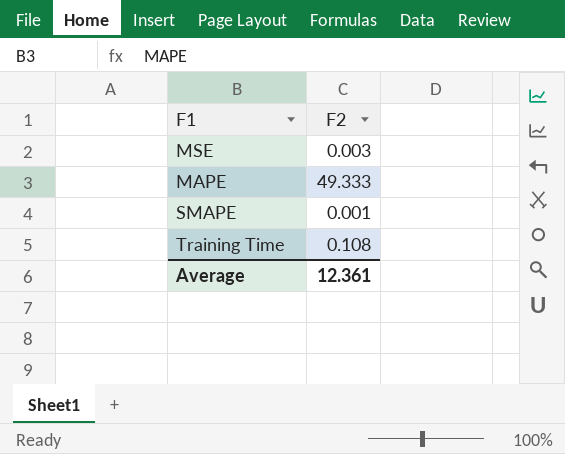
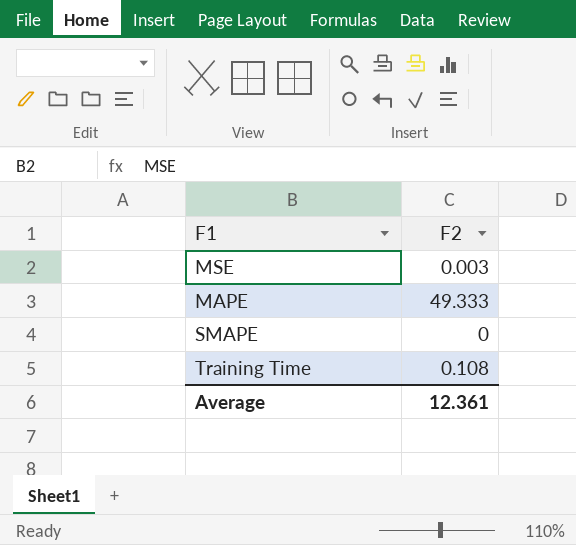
SMAPE | F2: 0.001 -> 0

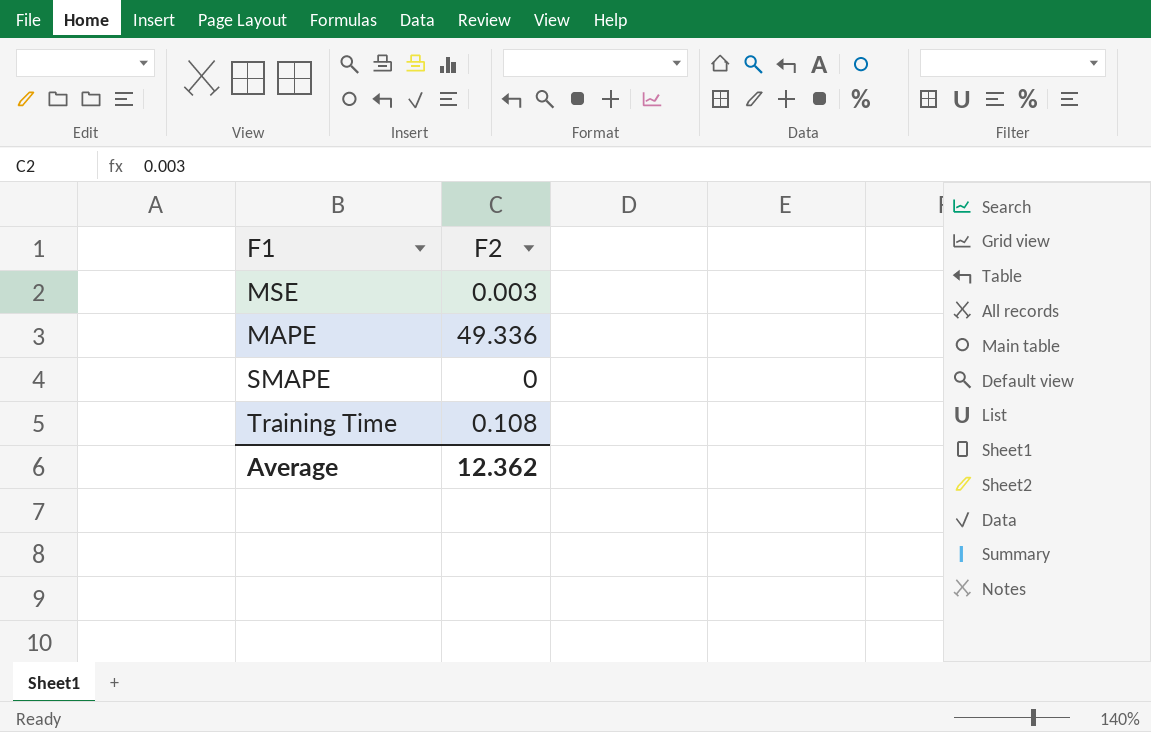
MAPE | F2: 49.333 -> 49.336
Average | F2: 12.361 -> 12.362

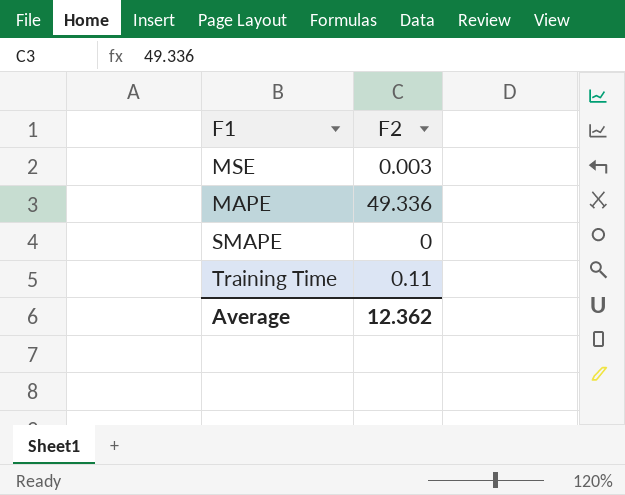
Training Time | F2: 0.108 -> 0.11

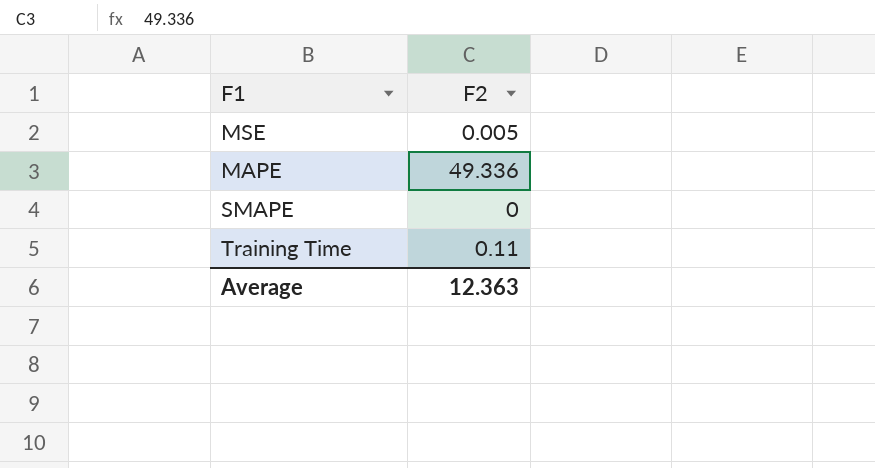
MSE | F2: 0.003 -> 0.005
Average | F2: 12.362 -> 12.363

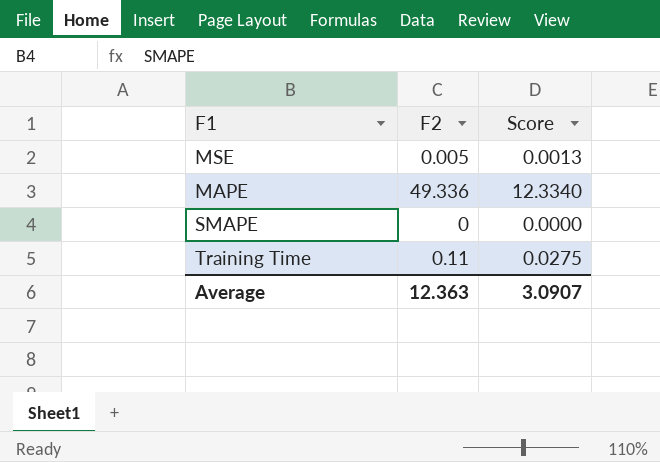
column Score | formula: none -> [F2] * 0.25

